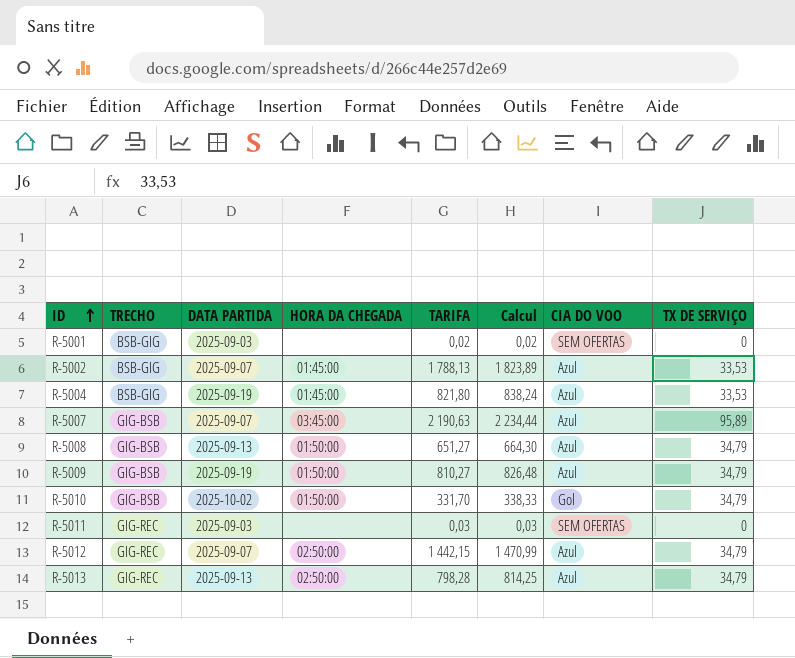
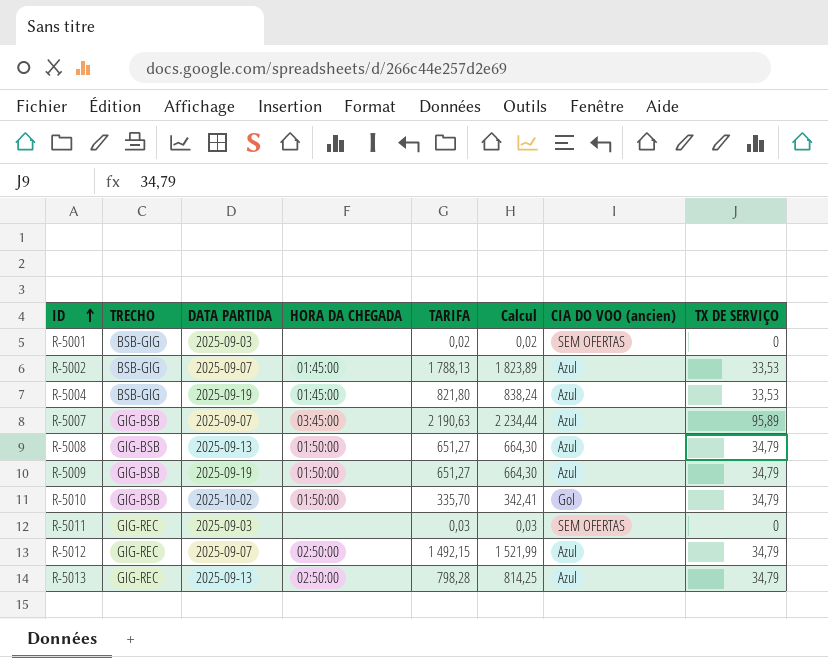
column name: CIA DO VOO -> CIA DO VOO (ancien)
R-5009 | TARIFA: 810,27 -> 651,27
R-5009 | Calcul: 826,48 -> 664,30
R-5010 | TARIFA: 331,70 -> 335,70
R-5010 | Calcul: 338,33 -> 342,41
R-5012 | TARIFA: 1 442,15 -> 1 492,15
R-5012 | Calcul: 1 470,99 -> 1 521,99

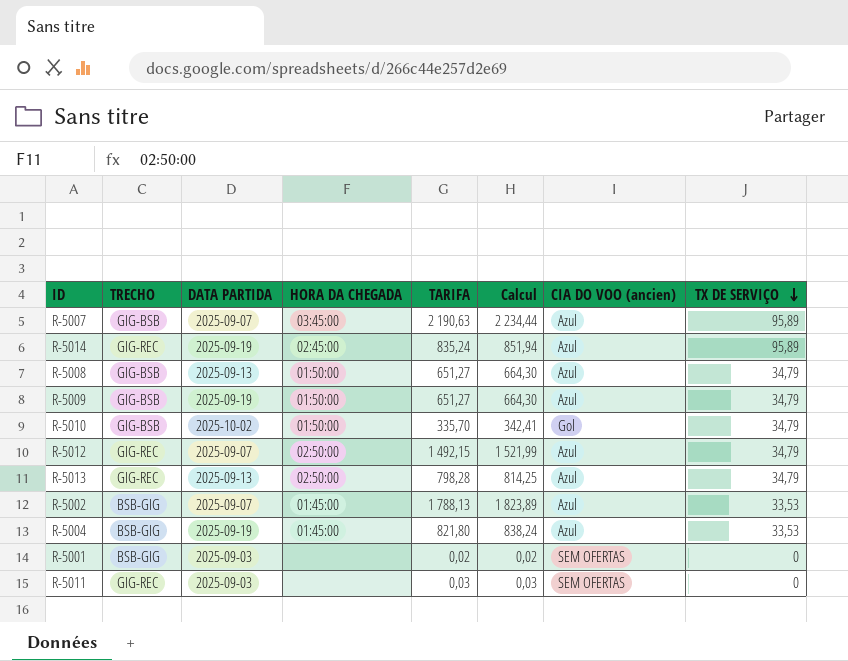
row order: ID ascending -> TX DE SERVIÇO descending
row R-5014: none -> GIG-REC | 2025-09-19 | 02:45:00 | 835,24 | 851,94 | Azul | 95,89

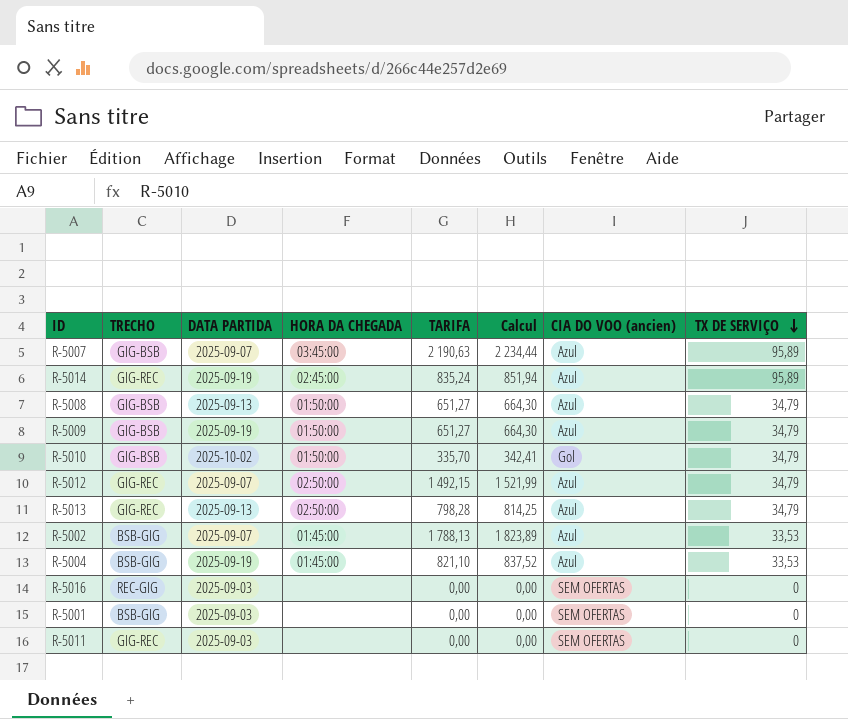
R-5004 | TARIFA: 821,80 -> 821,10
R-5004 | Calcul: 838,24 -> 837,52
row R-5016: none -> REC-GIG | 2025-09-03 | none | 0,00 | 0,00 | SEM OFERTAS | 0
R-5001 | TARIFA: 0,02 -> 0,00
R-5001 | Calcul: 0,02 -> 0,00
R-5011 | TARIFA: 0,03 -> 0,00
R-5011 | Calcul: 0,03 -> 0,00

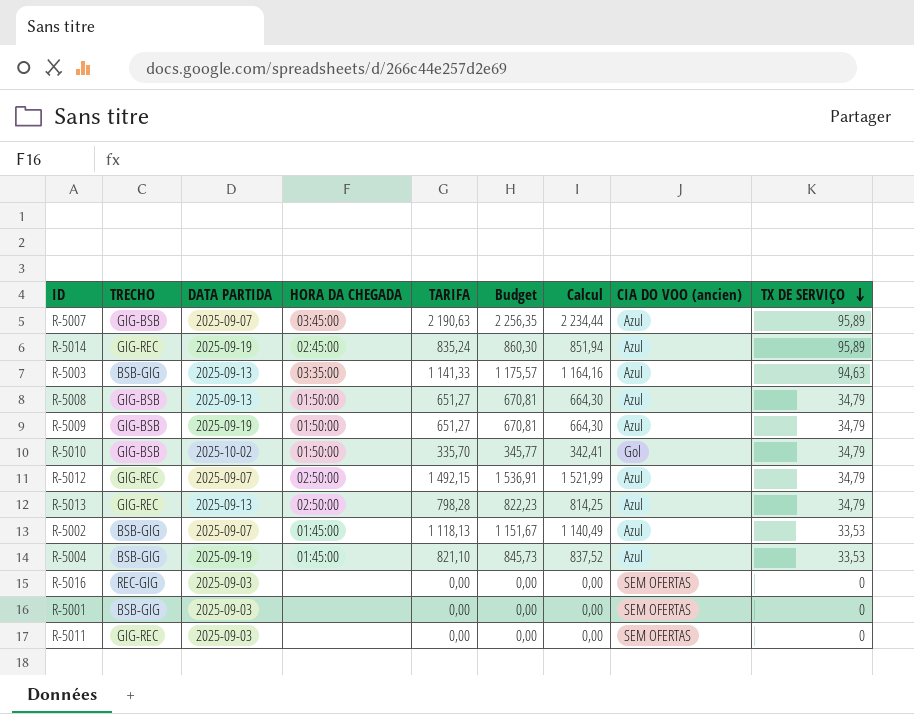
column Budget | formula: none -> [TARIFA] * 1,03
row R-5003: none -> BSB-GIG | 2025-09-13 | 03:35:00 | 1 141,33 | 1 175,57 | 1 164,16 | Azul | 94,63
R-5002 | TARIFA: 1 788,13 -> 1 118,13
R-5002 | Calcul: 1 823,89 -> 1 140,49

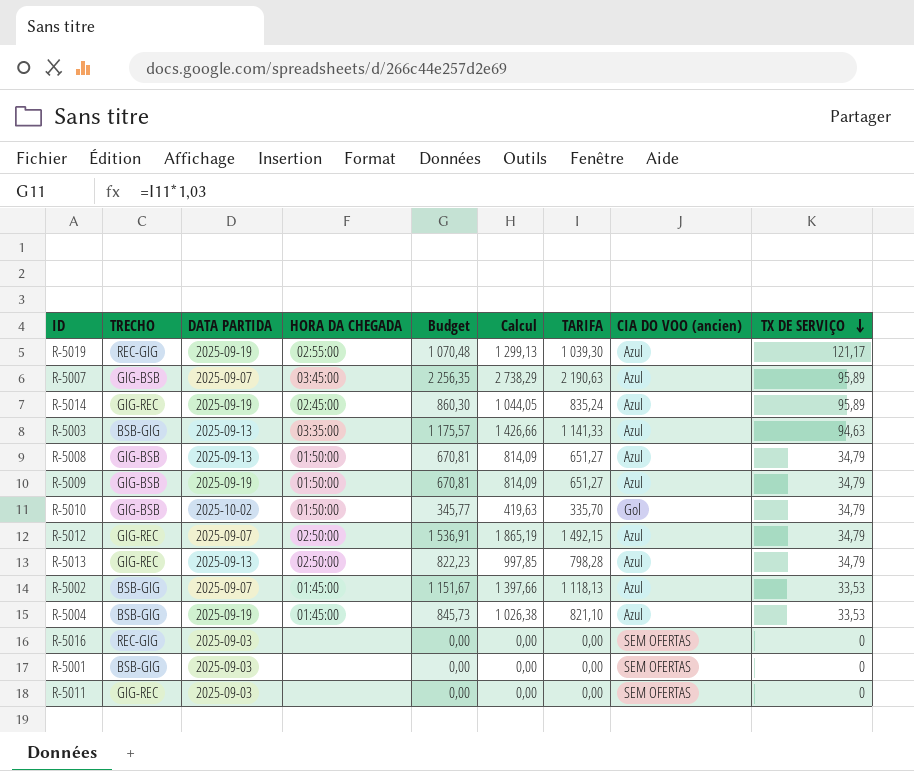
column Calcul | formula: [TARIFA] * 1,02 -> [TARIFA] * 1,25
column TARIFA | position: 5 -> 7
row R-5019: none -> REC-GIG | 2025-09-19 | 02:55:00 | 1 070,48 | 1 299,13 | 1 039,30 | Azul | 121,17

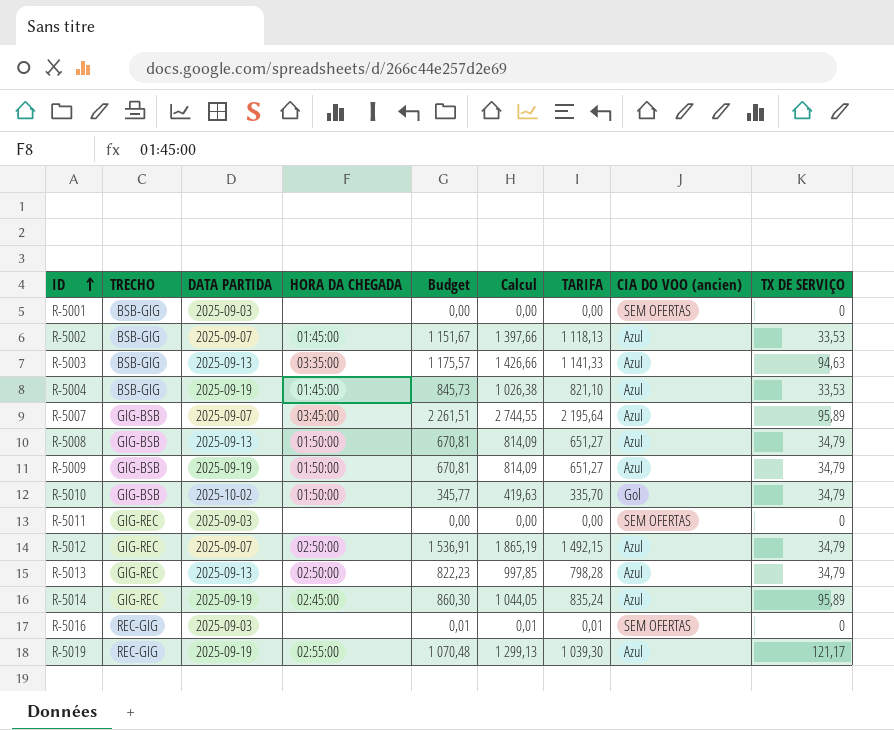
row order: TX DE SERVIÇO descending -> ID ascending
R-5007 | Budget: 2 256,35 -> 2 261,51
R-5007 | Calcul: 2 738,29 -> 2 744,55
R-5007 | TARIFA: 2 190,63 -> 2 195,64
R-5016 | Budget: 0,00 -> 0,01
R-5016 | Calcul: 0,00 -> 0,01
R-5016 | TARIFA: 0,00 -> 0,01

